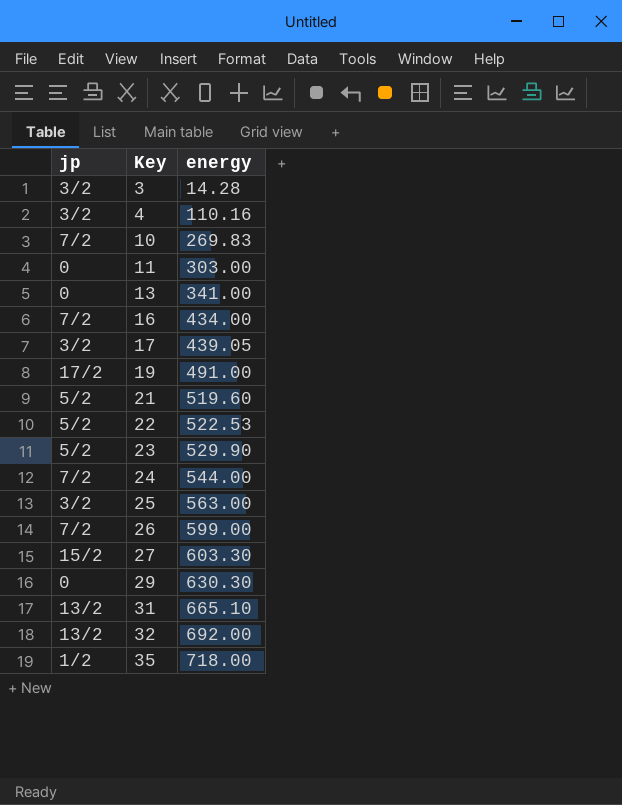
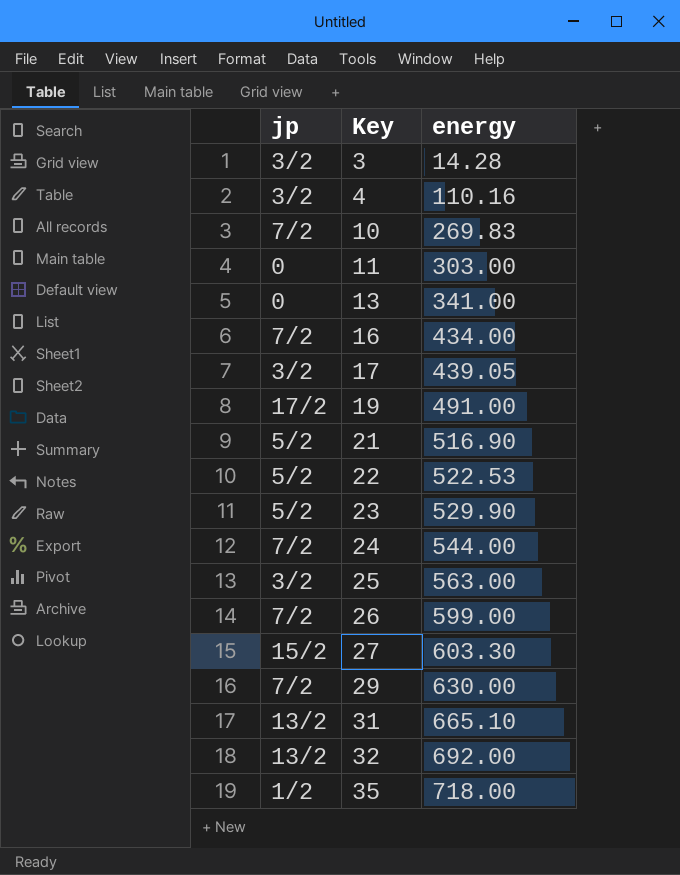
21 | energy: 519.60 -> 516.90
29 | jp: 0 -> 7/2
29 | energy: 630.30 -> 630.00

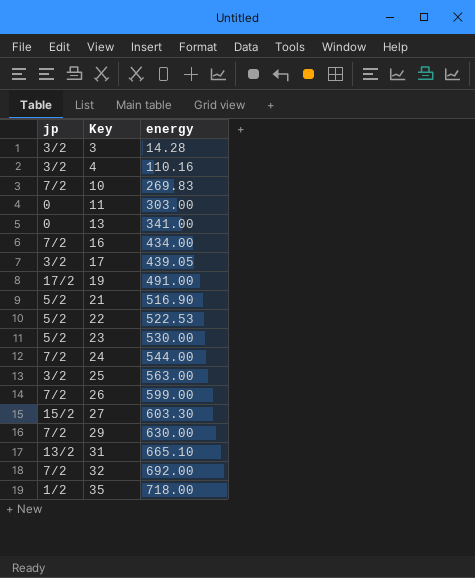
23 | energy: 529.90 -> 530.00
32 | jp: 13/2 -> 7/2

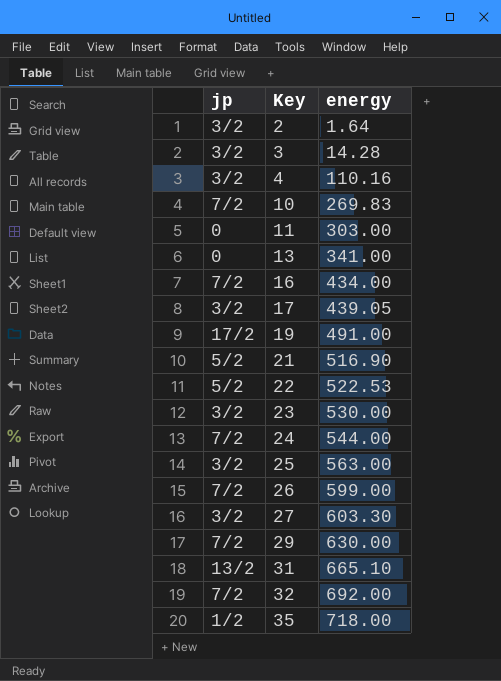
row 2: none -> 3/2 | 1.64
23 | jp: 5/2 -> 3/2
27 | jp: 15/2 -> 3/2

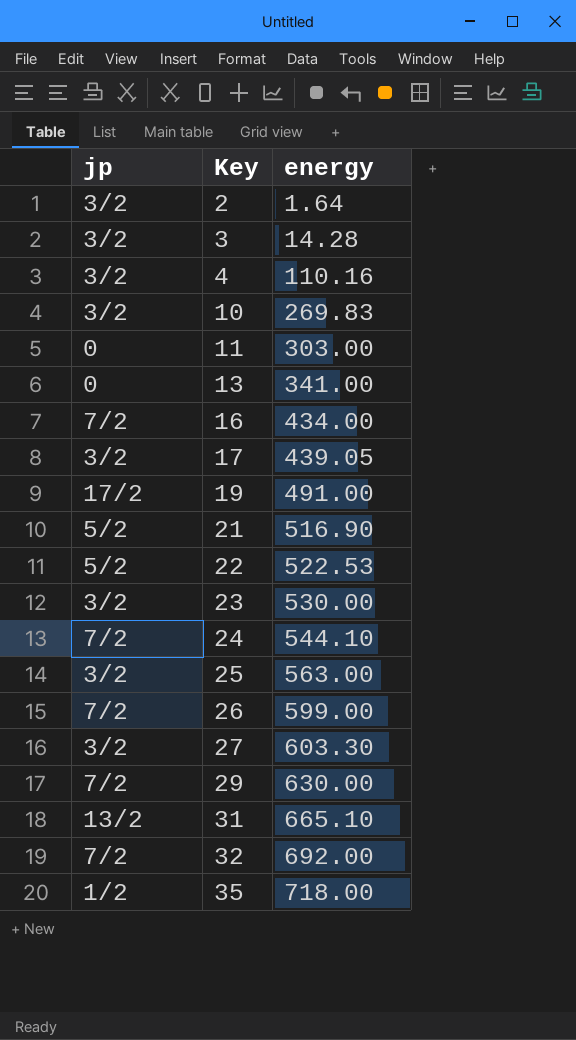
10 | jp: 7/2 -> 3/2
24 | energy: 544.00 -> 544.10

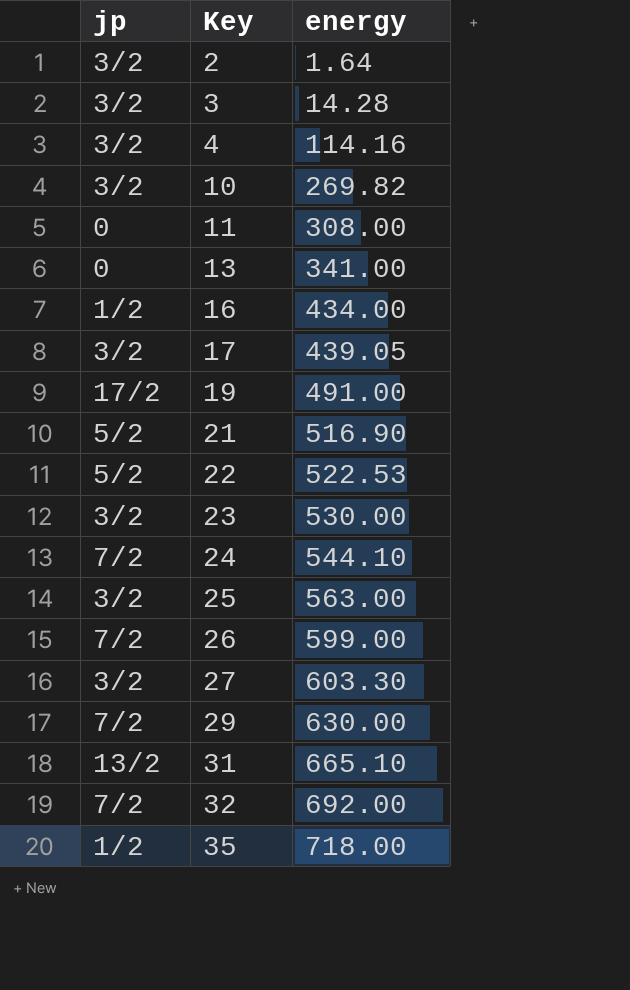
4 | energy: 110.16 -> 114.16
10 | energy: 269.83 -> 269.82
11 | energy: 303.00 -> 308.00
16 | jp: 7/2 -> 1/2

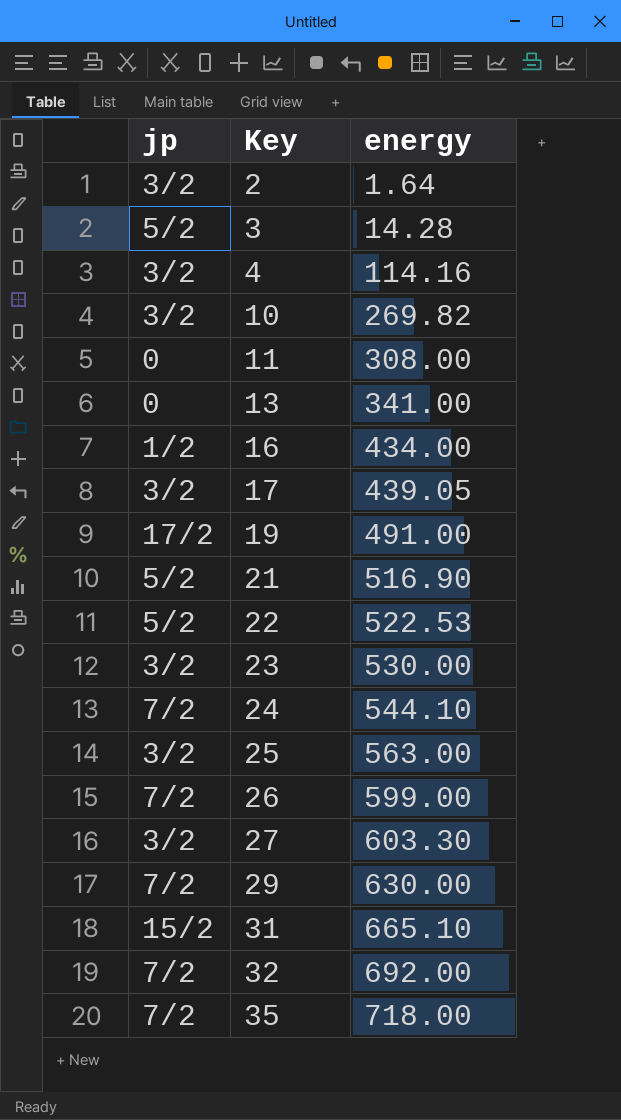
3 | jp: 3/2 -> 5/2
31 | jp: 13/2 -> 15/2
35 | jp: 1/2 -> 7/2

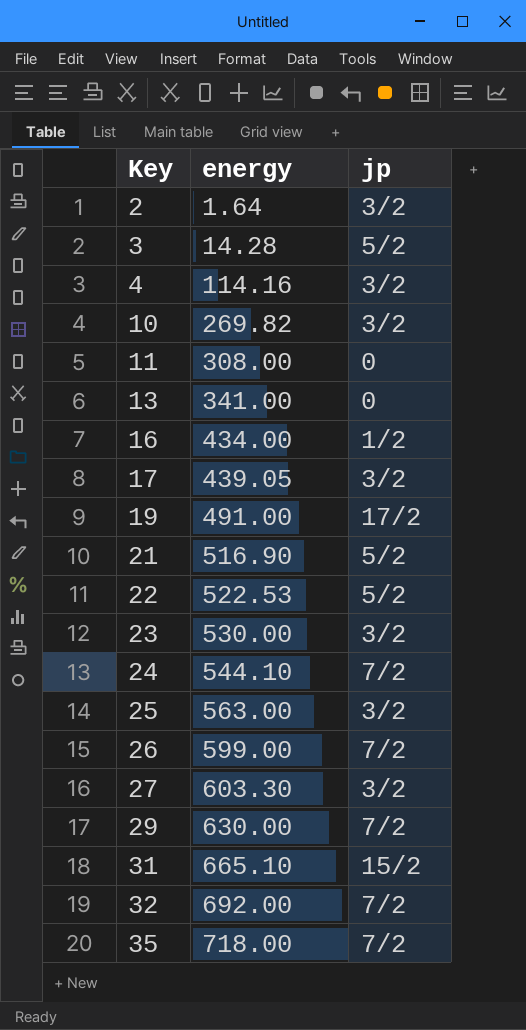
column jp | position: 1 -> 3

